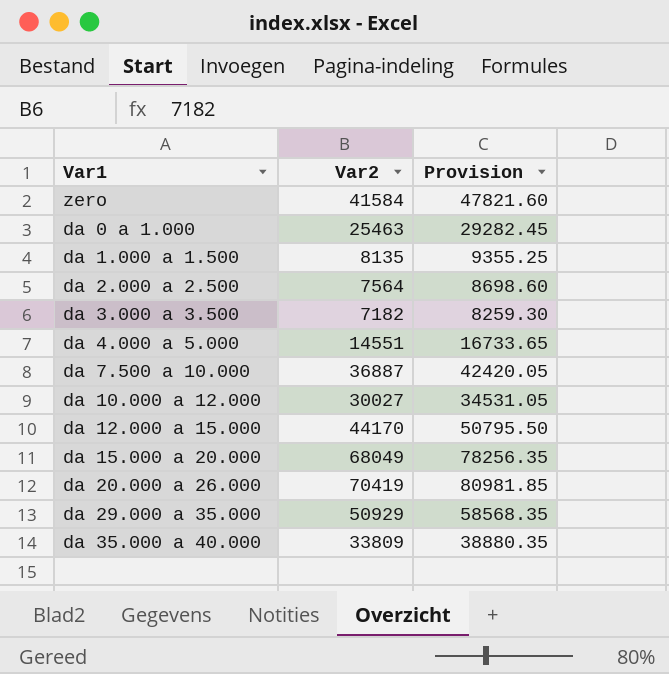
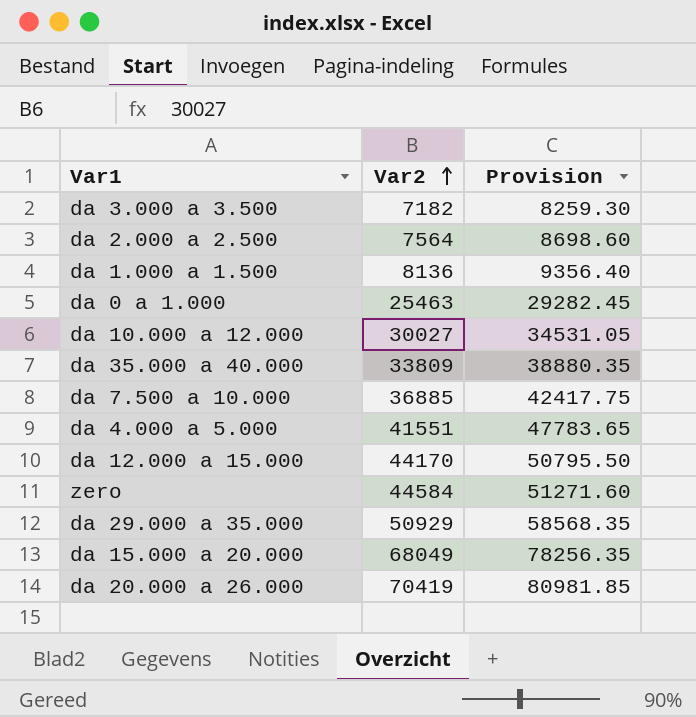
row order: none -> Var2 ascending
da 1.000 a 1.500 | Var2: 8135 -> 8136
da 1.000 a 1.500 | Provision: 9355.25 -> 9356.40
da 7.500 a 10.000 | Var2: 36887 -> 36885
da 7.500 a 10.000 | Provision: 42420.05 -> 42417.75
da 4.000 a 5.000 | Var2: 14551 -> 41551
da 4.000 a 5.000 | Provision: 16733.65 -> 47783.65
zero | Var2: 41584 -> 44584
zero | Provision: 47821.60 -> 51271.60

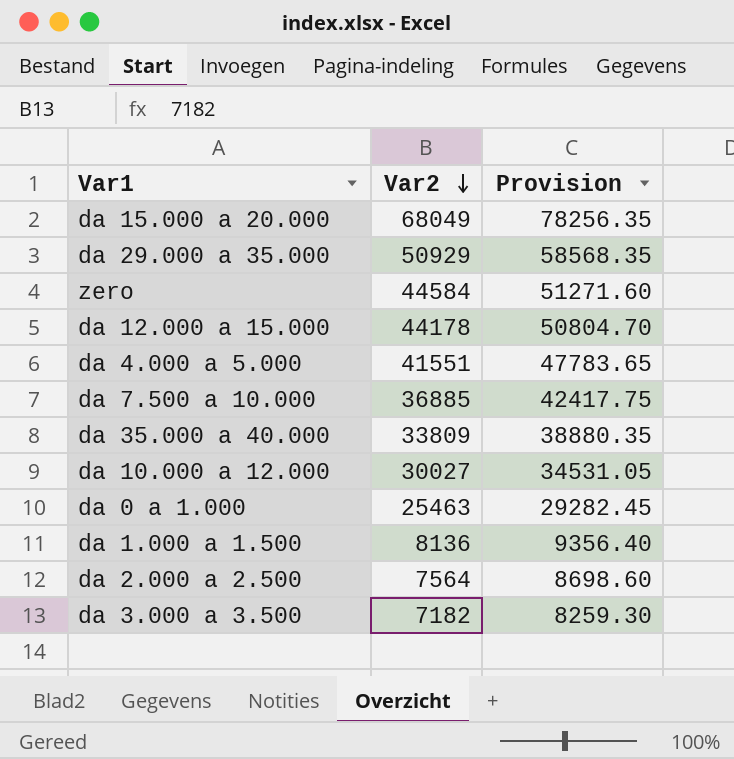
row order: Var2 ascending -> Var2 descending
row da 20.000 a 26.000: 70419 | 80981.85 -> none
da 12.000 a 15.000 | Var2: 44170 -> 44178
da 12.000 a 15.000 | Provision: 50795.50 -> 50804.70

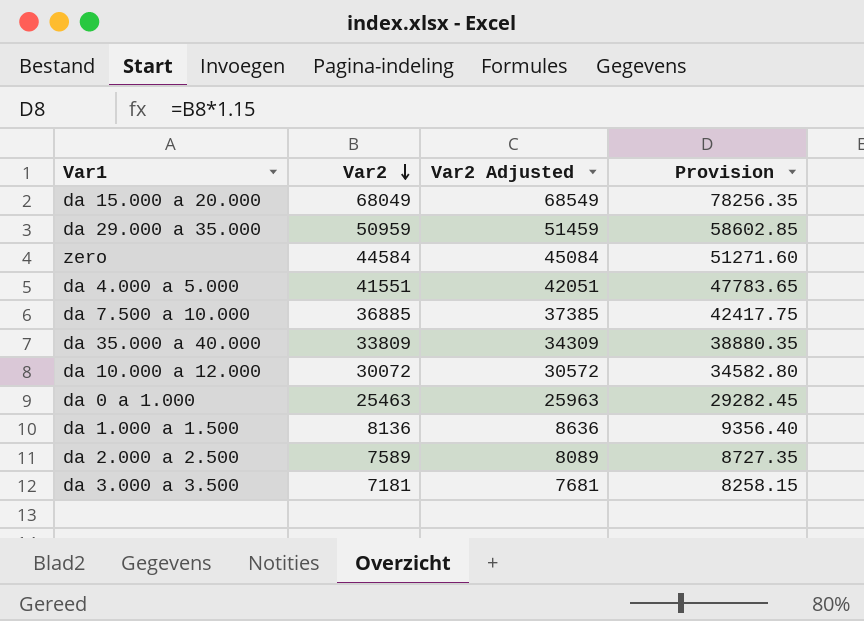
column Var2 Adjusted | formula: none -> [Var2] + 500
row da 12.000 a 15.000: 44178 | 50804.70 -> none
da 29.000 a 35.000 | Var2: 50929 -> 50959
da 29.000 a 35.000 | Provision: 58568.35 -> 58602.85
da 10.000 a 12.000 | Var2: 30027 -> 30072
da 10.000 a 12.000 | Provision: 34531.05 -> 34582.80
da 2.000 a 2.500 | Var2: 7564 -> 7589
da 2.000 a 2.500 | Provision: 8698.60 -> 8727.35
da 3.000 a 3.500 | Var2: 7182 -> 7181
da 3.000 a 3.500 | Provision: 8259.30 -> 8258.15

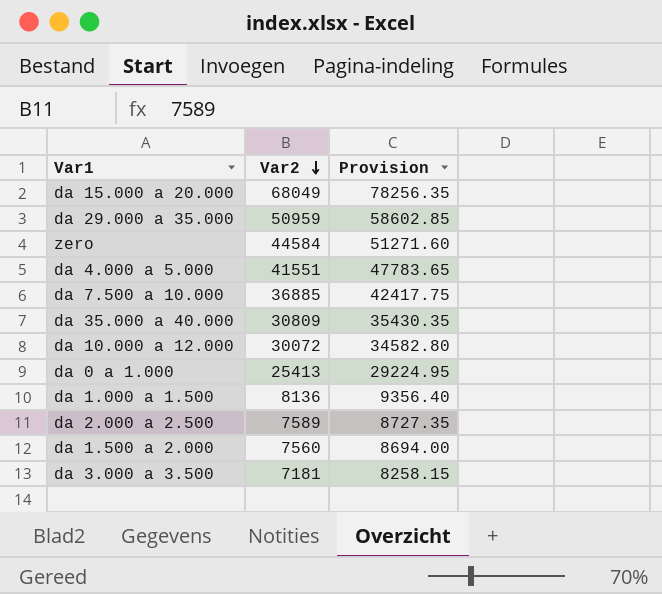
column Var2 Adjusted | formula: [Var2] + 500 -> none
da 35.000 a 40.000 | Var2: 33809 -> 30809
da 35.000 a 40.000 | Provision: 38880.35 -> 35430.35
da 0 a 1.000 | Var2: 25463 -> 25413
da 0 a 1.000 | Provision: 29282.45 -> 29224.95
row da 1.500 a 2.000: none -> 7560 | 8694.00

